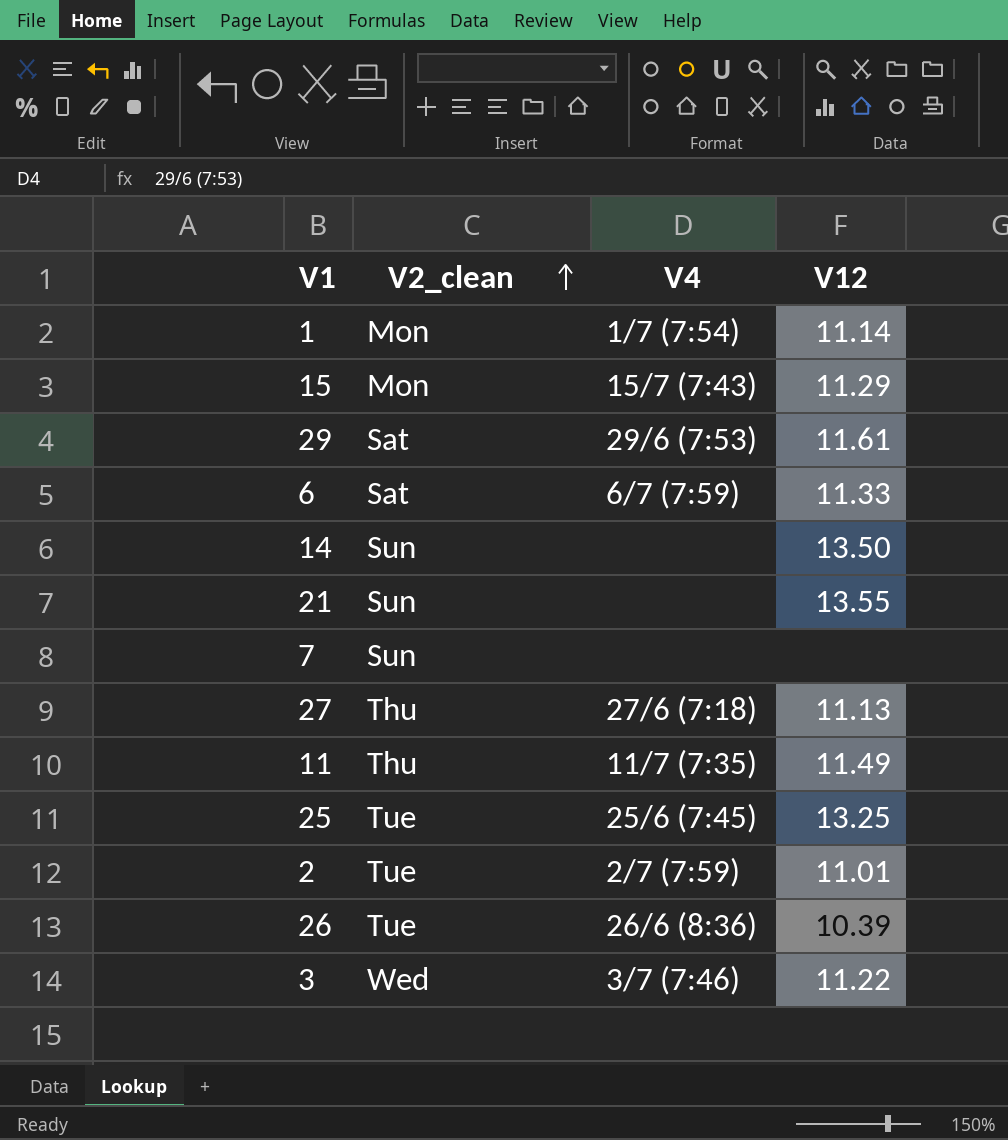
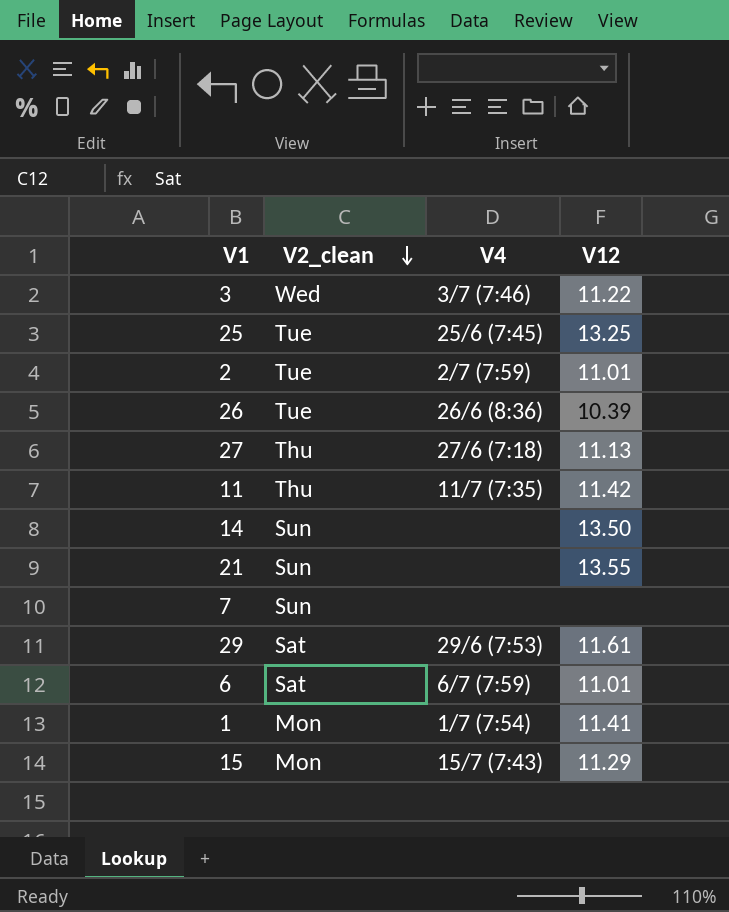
row order: V2_clean ascending -> V2_clean descending
11 | V12: 11.49 -> 11.42
6 | V12: 11.33 -> 11.01
1 | V12: 11.14 -> 11.41

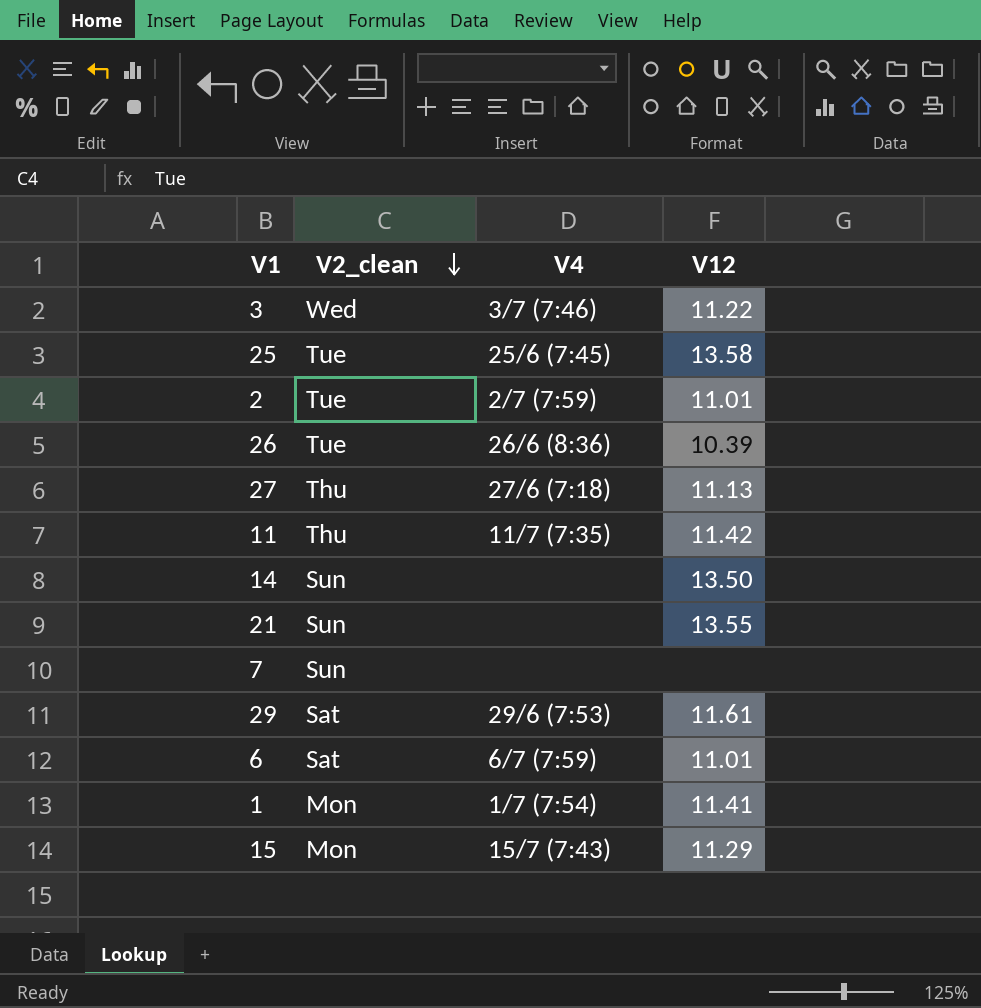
25 | V12: 13.25 -> 13.58

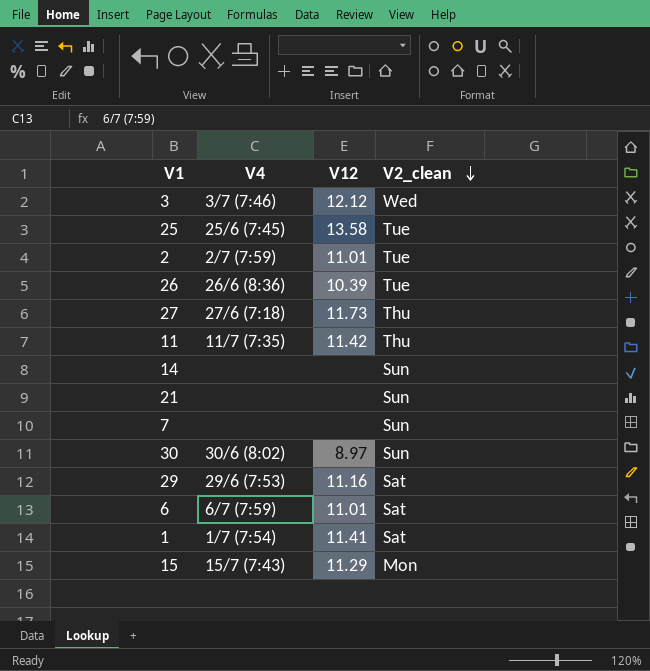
column V2_clean | position: 2 -> 4
3 | V12: 11.22 -> 12.12
27 | V12: 11.13 -> 11.73
14 | V12: 13.50 -> none
21 | V12: 13.55 -> none
row 30: none -> 30/6 (8:02) | 8.97 | Sun
29 | V12: 11.61 -> 11.16
1 | V2_clean: Mon -> Sat

